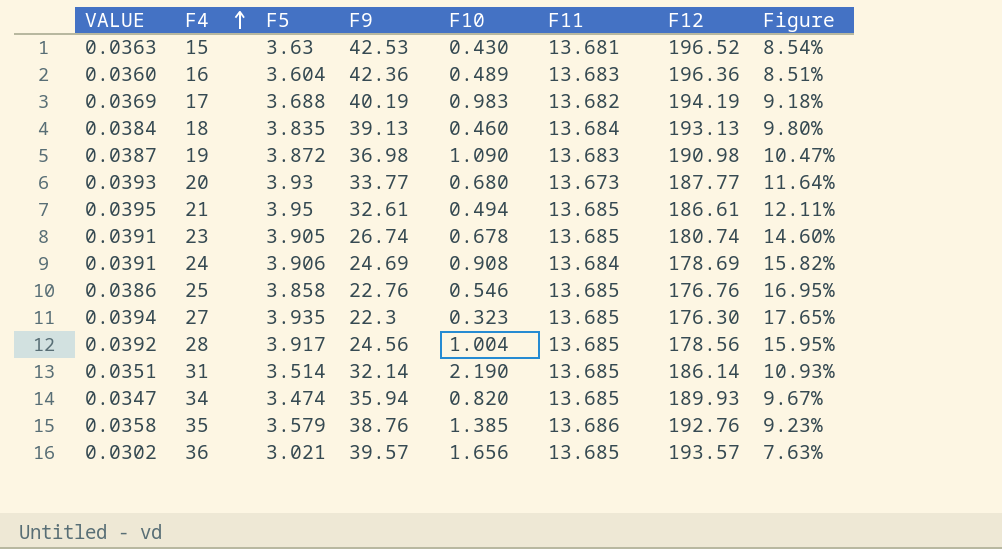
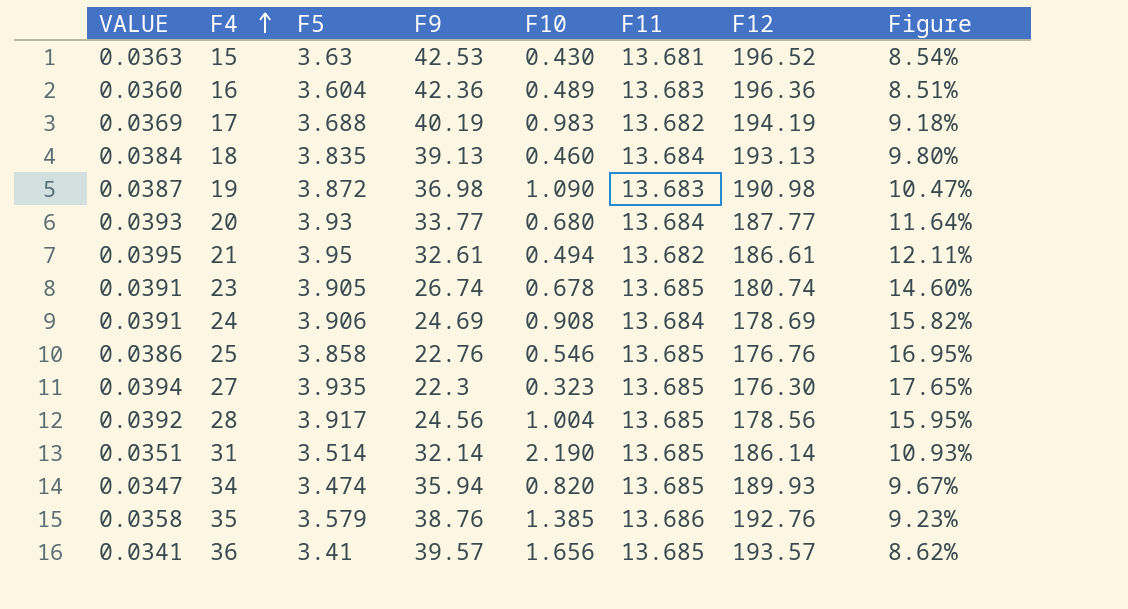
20 | F11: 13.673 -> 13.684
21 | F11: 13.685 -> 13.682
36 | VALUE: 0.0302 -> 0.0341
36 | F5: 3.021 -> 3.41
36 | Figure: 7.63% -> 8.62%

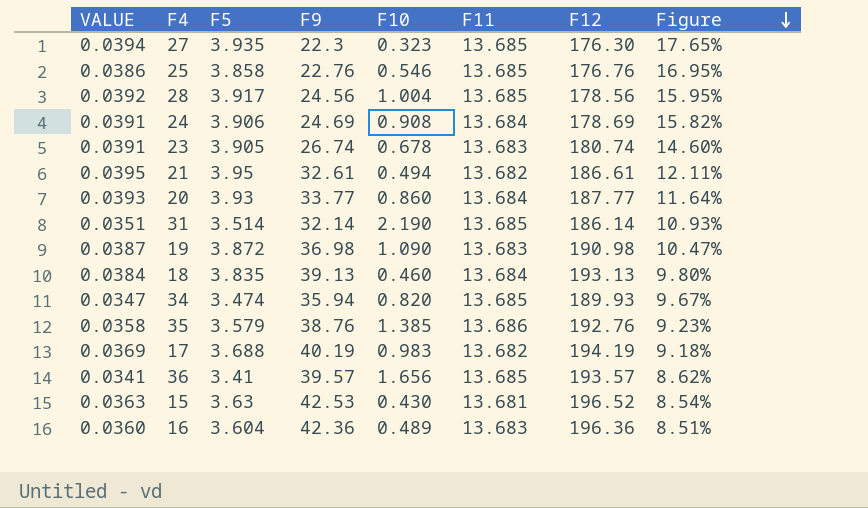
row order: F4 ascending -> Figure descending
23 | F11: 13.685 -> 13.683
20 | F10: 0.680 -> 0.860

